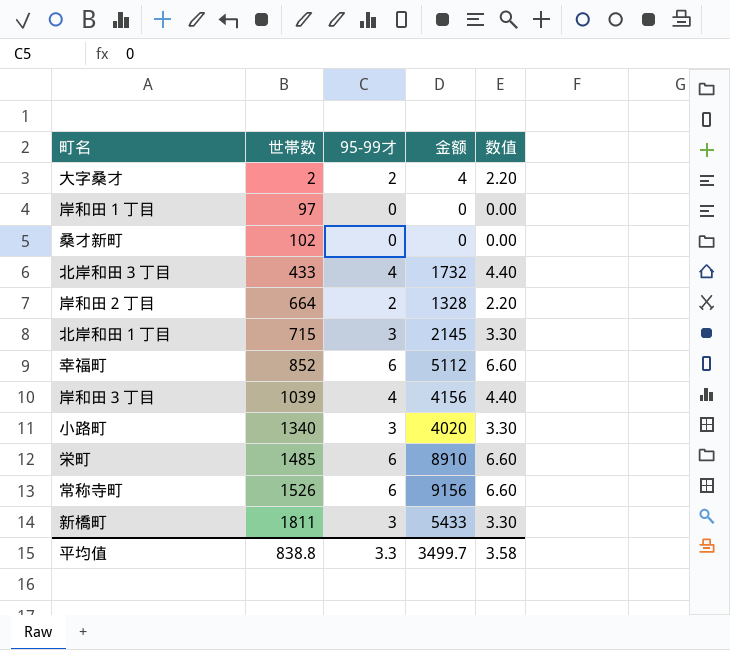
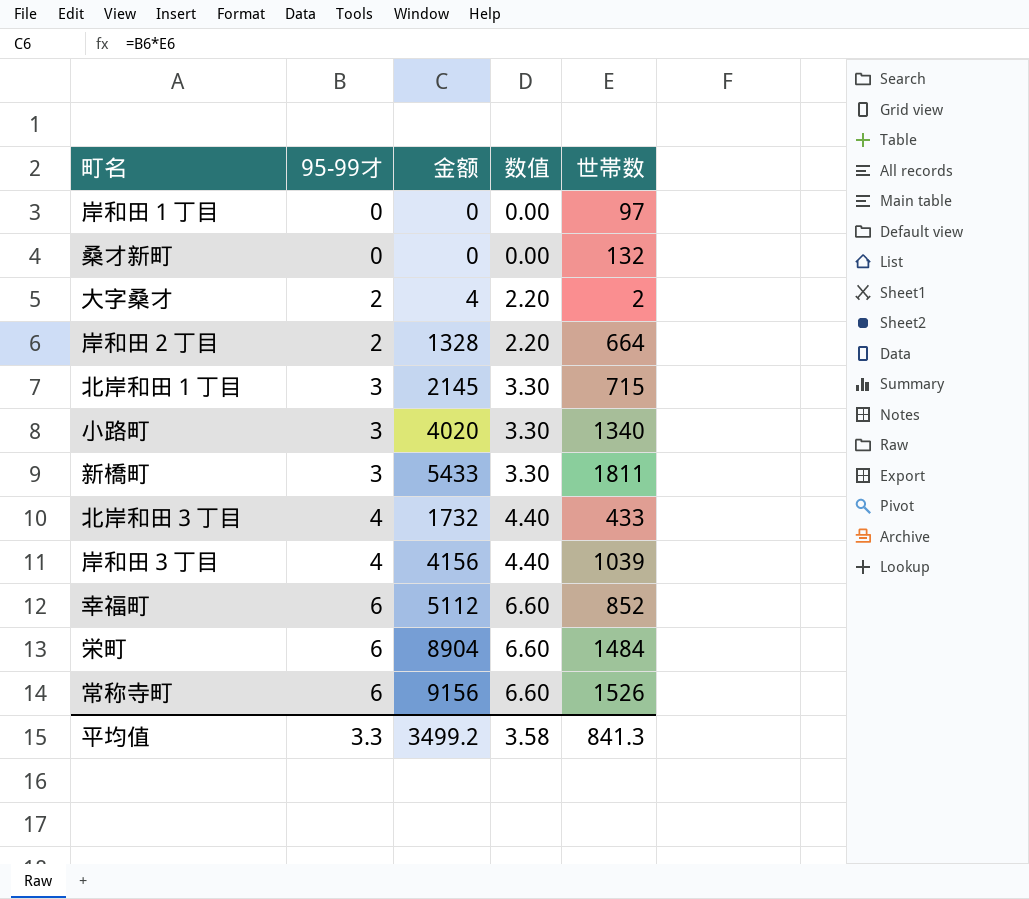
row order: 世帯数 ascending -> 95-99才 ascending
column 世帯数 | position: 2 -> 5
桑才新町 | 世帯数: 102 -> 132
栄町 | 金额: 8910 -> 8904
栄町 | 世帯数: 1485 -> 1484
平均值 | 金额: 3499.7 -> 3499.2
平均值 | 世帯数: 838.8 -> 841.3

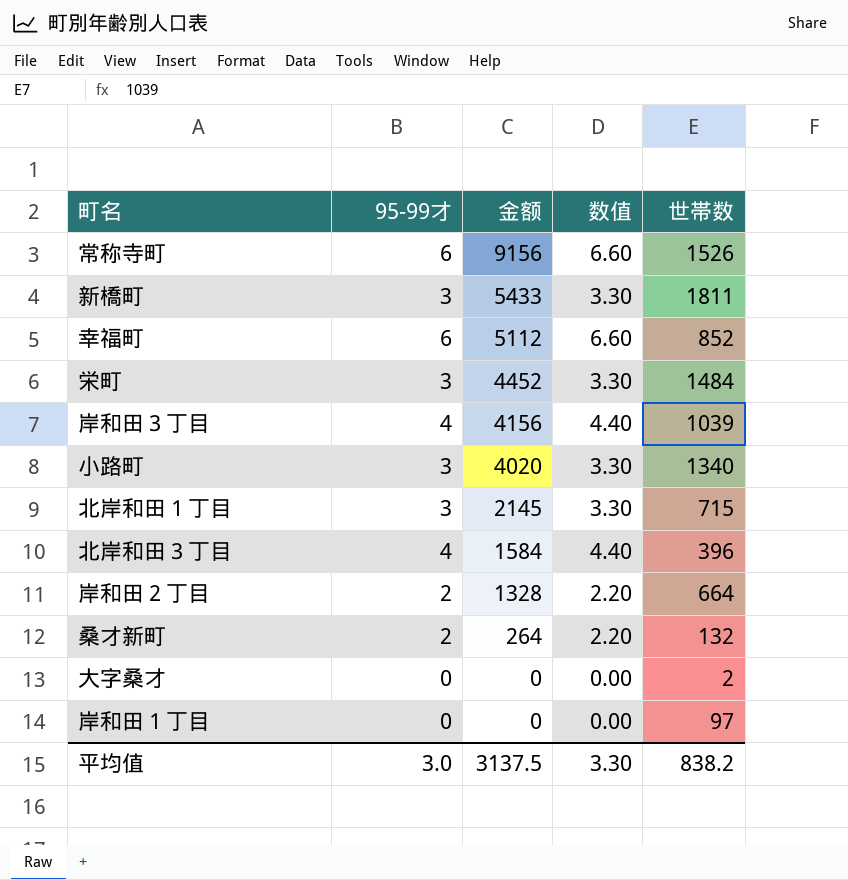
row order: 95-99才 ascending -> 金额 descending
栄町 | 95-99才: 6 -> 3
栄町 | 金额: 8904 -> 4452
栄町 | 数值: 6.60 -> 3.30
北岸和田３丁目 | 金额: 1732 -> 1584
北岸和田３丁目 | 世帯数: 433 -> 396
桑才新町 | 95-99才: 0 -> 2
桑才新町 | 金额: 0 -> 264
桑才新町 | 数值: 0.00 -> 2.20
大字桑才 | 95-99才: 2 -> 0
大字桑才 | 金额: 4 -> 0
大字桑才 | 数值: 2.20 -> 0.00
平均值 | 95-99才: 3.3 -> 3.0
平均值 | 金额: 3499.2 -> 3137.5
平均值 | 数值: 3.58 -> 3.30
平均值 | 世帯数: 841.3 -> 838.2

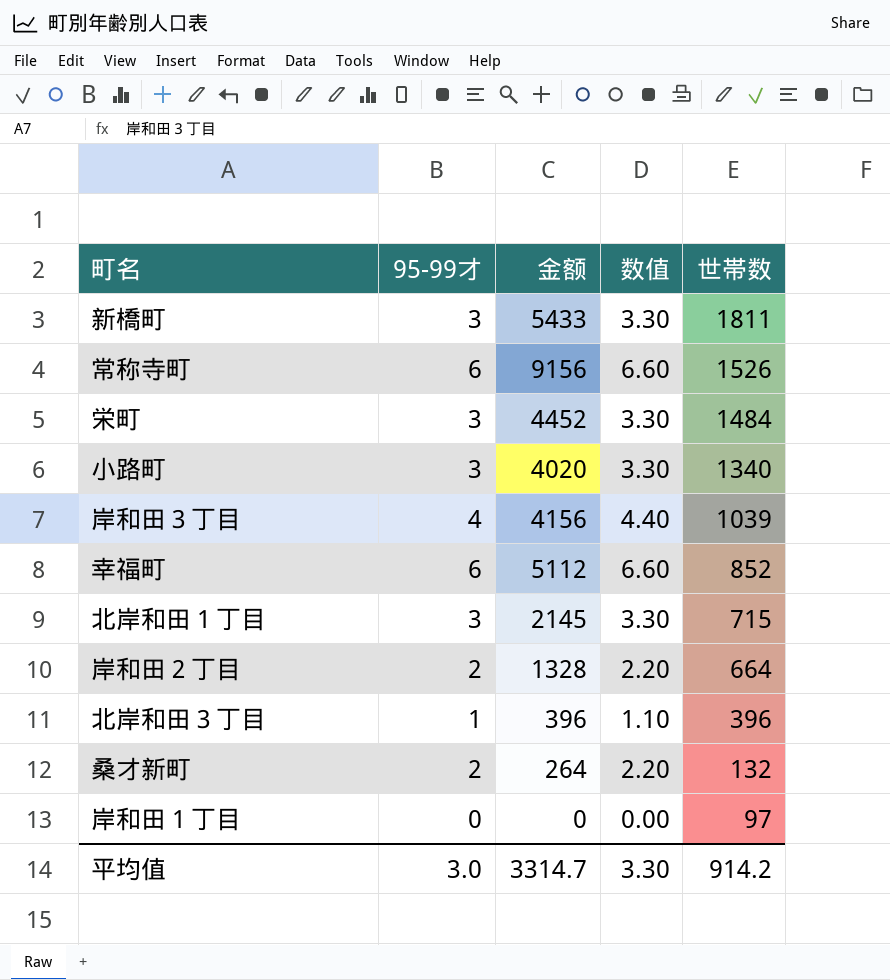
row order: 金额 descending -> 世帯数 descending
row 大字桑才: 0 | 0 | 0.00 | 2 -> none
北岸和田３丁目 | 95-99才: 4 -> 1
北岸和田３丁目 | 金额: 1584 -> 396
北岸和田３丁目 | 数值: 4.40 -> 1.10
平均值 | 金额: 3137.5 -> 3314.7
平均值 | 世帯数: 838.2 -> 914.2

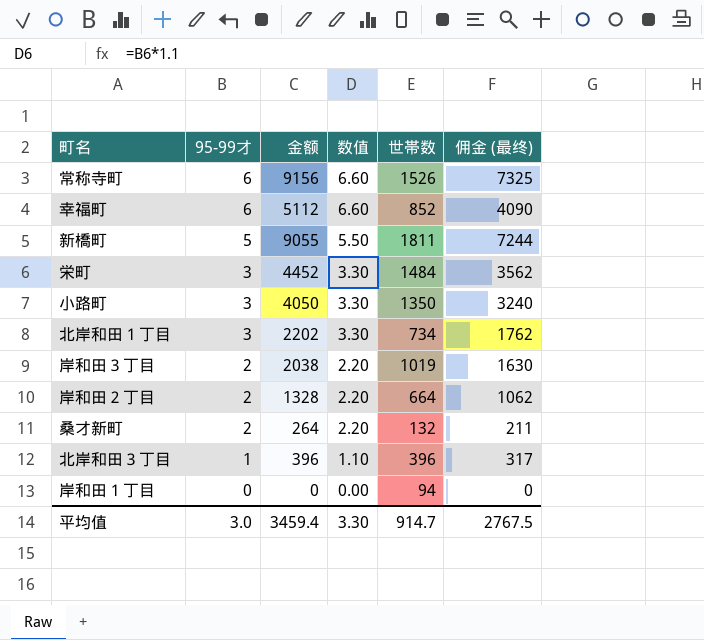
row order: 世帯数 descending -> 95-99才 descending
column 佣金 (最终) | formula: none -> [金额] * 0.8
新橋町 | 95-99才: 3 -> 5
新橋町 | 金额: 5433 -> 9055
新橋町 | 数值: 3.30 -> 5.50
小路町 | 金额: 4020 -> 4050
小路町 | 世帯数: 1340 -> 1350
北岸和田１丁目 | 金额: 2145 -> 2202
北岸和田１丁目 | 世帯数: 715 -> 734
岸和田３丁目 | 95-99才: 4 -> 2
岸和田３丁目 | 金额: 4156 -> 2038
岸和田３丁目 | 数值: 4.40 -> 2.20
岸和田３丁目 | 世帯数: 1039 -> 1019
岸和田１丁目 | 世帯数: 97 -> 94
平均值 | 金额: 3314.7 -> 3459.4
平均值 | 世帯数: 914.2 -> 914.7

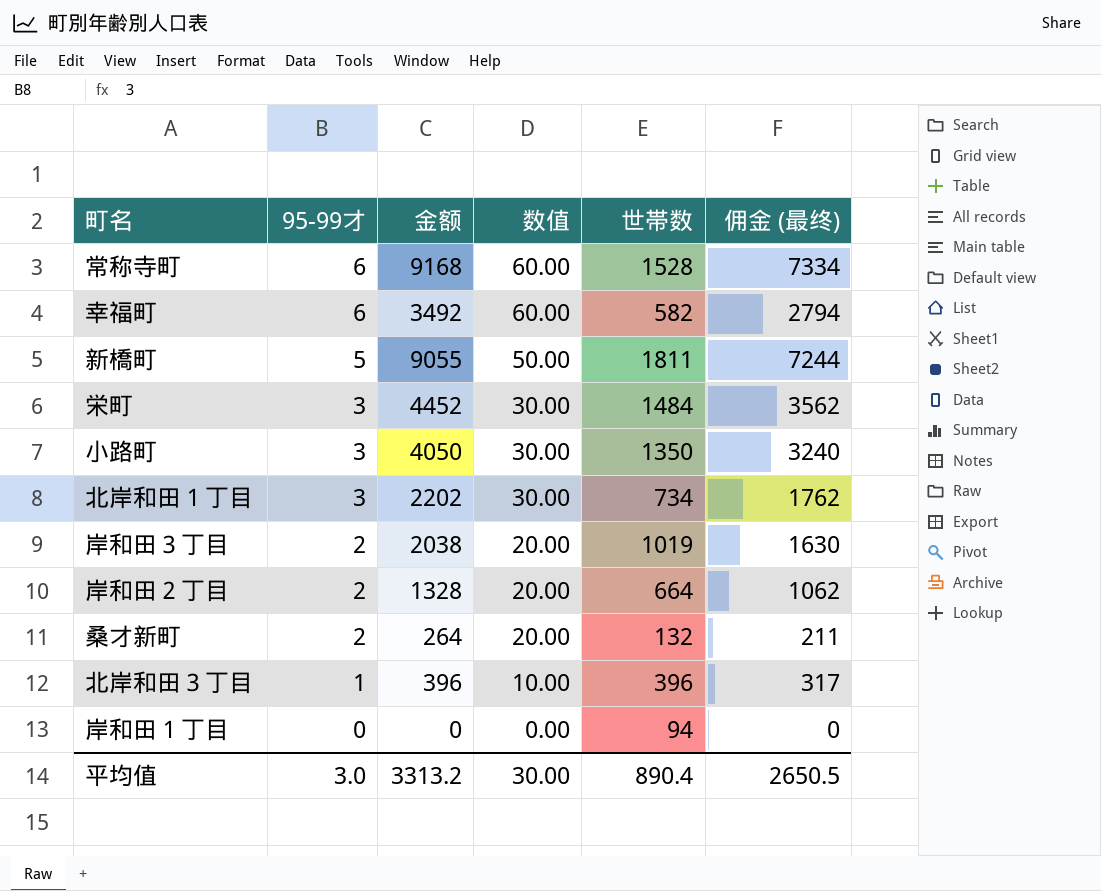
column 数值 | formula: [95-99才] * 1.1 -> [95-99才] * 10
常称寺町 | 金额: 9156 -> 9168
常称寺町 | 世帯数: 1526 -> 1528
常称寺町 | 佣金 (最终): 7325 -> 7334
幸福町 | 金额: 5112 -> 3492
幸福町 | 世帯数: 852 -> 582
幸福町 | 佣金 (最终): 4090 -> 2794
平均值 | 金额: 3459.4 -> 3313.2
平均值 | 数值: 3.30 -> 30.00
平均值 | 世帯数: 914.7 -> 890.4
平均值 | 佣金 (最终): 2767.5 -> 2650.5

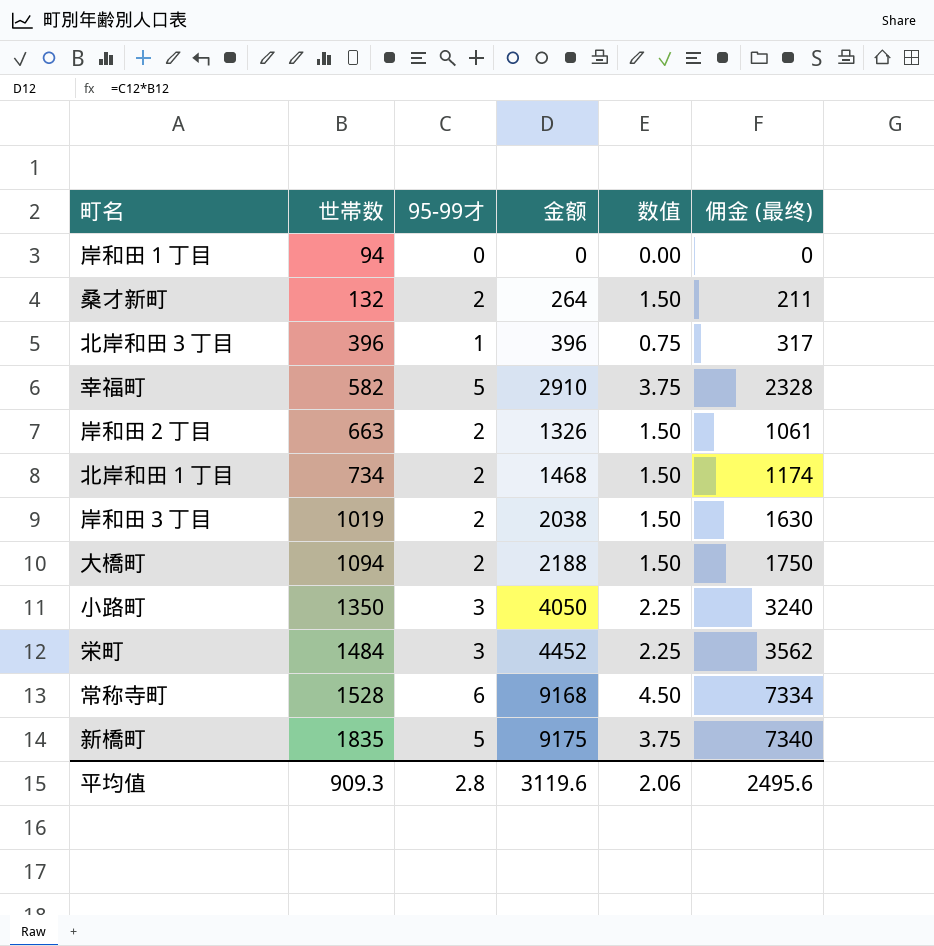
row order: 95-99才 descending -> 世帯数 ascending
column 世帯数 | position: 5 -> 2
column 数值 | formula: [95-99才] * 10 -> [95-99才] * 0.75
幸福町 | 95-99才: 6 -> 5
幸福町 | 金额: 3492 -> 2910
幸福町 | 佣金 (最终): 2794 -> 2328
岸和田２丁目 | 世帯数: 664 -> 663
岸和田２丁目 | 金额: 1328 -> 1326
岸和田２丁目 | 佣金 (最终): 1062 -> 1061
北岸和田１丁目 | 95-99才: 3 -> 2
北岸和田１丁目 | 金额: 2202 -> 1468
北岸和田１丁目 | 佣金 (最终): 1762 -> 1174
row 大橋町: none -> 1094 | 2 | 2188 | 1.50 | 1750
新橋町 | 世帯数: 1811 -> 1835
新橋町 | 金额: 9055 -> 9175
新橋町 | 佣金 (最终): 7244 -> 7340
平均值 | 世帯数: 890.4 -> 909.3
平均值 | 95-99才: 3.0 -> 2.8
平均值 | 金额: 3313.2 -> 3119.6
平均值 | 数值: 30.00 -> 2.06
平均值 | 佣金 (最终): 2650.5 -> 2495.6

